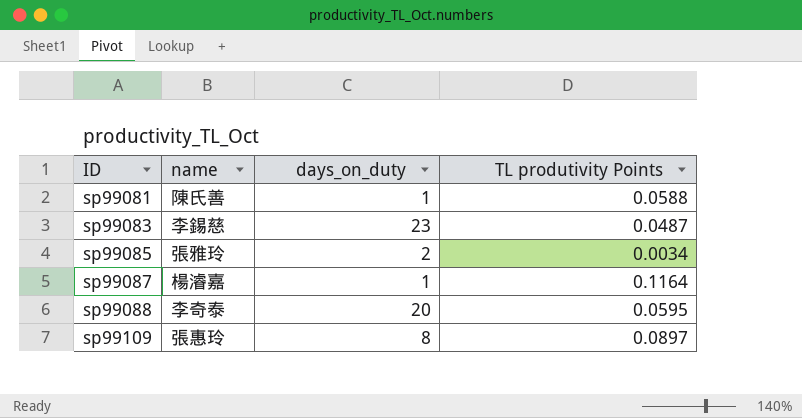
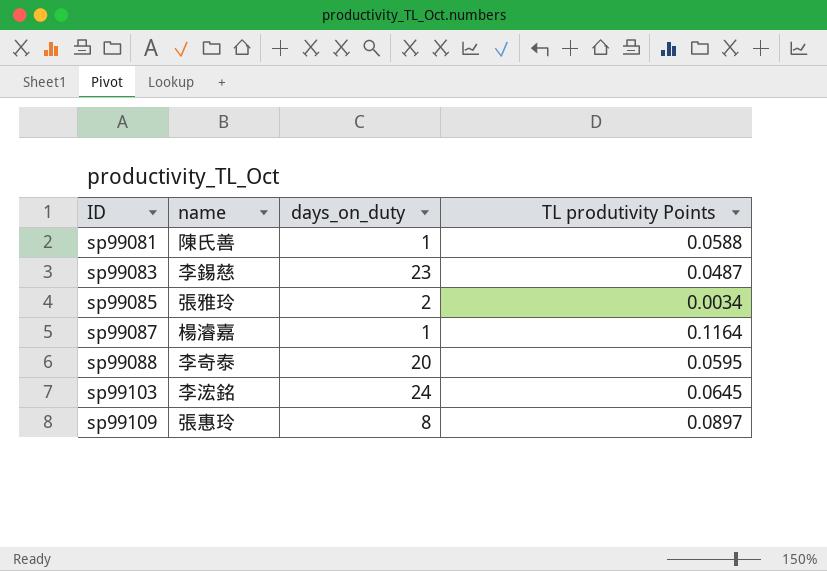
row sp99103: none -> 李浤銘 | 24 | 0.0645

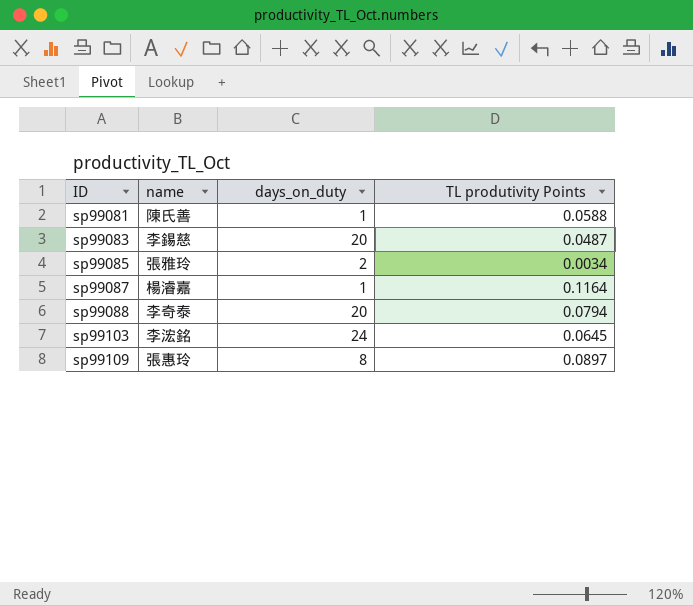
sp99083 | days_on_duty: 23 -> 20
sp99088 | TL produtivity Points: 0.0595 -> 0.0794

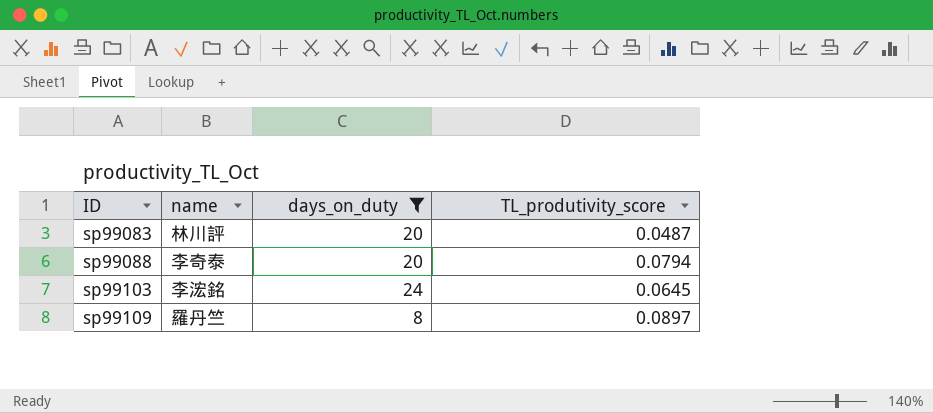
filter: none -> days_on_duty >= 8
column name: TL produtivity Points -> TL_produtivity_score
sp99083 | name: 李錫慈 -> 林川評
sp99109 | name: 張惠玲 -> 羅丹竺

